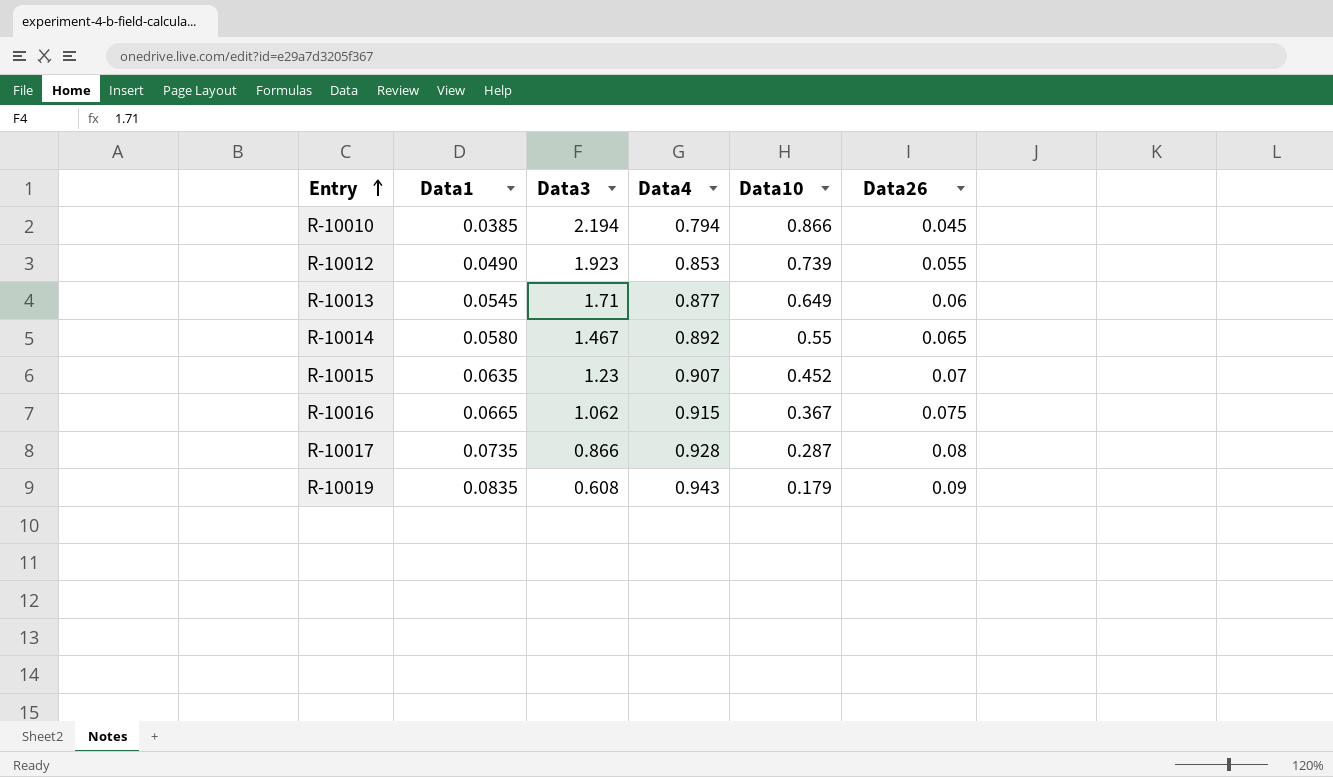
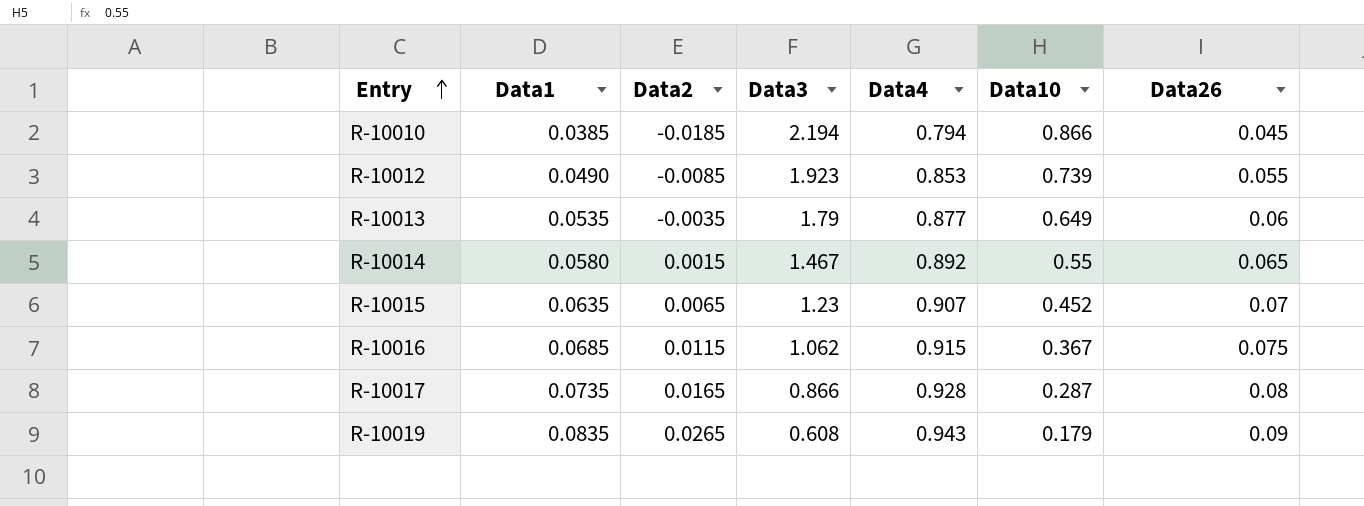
column Data2 | position: none -> 3
R-10013 | Data1: 0.0545 -> 0.0535
R-10013 | Data3: 1.71 -> 1.79
R-10016 | Data1: 0.0665 -> 0.0685

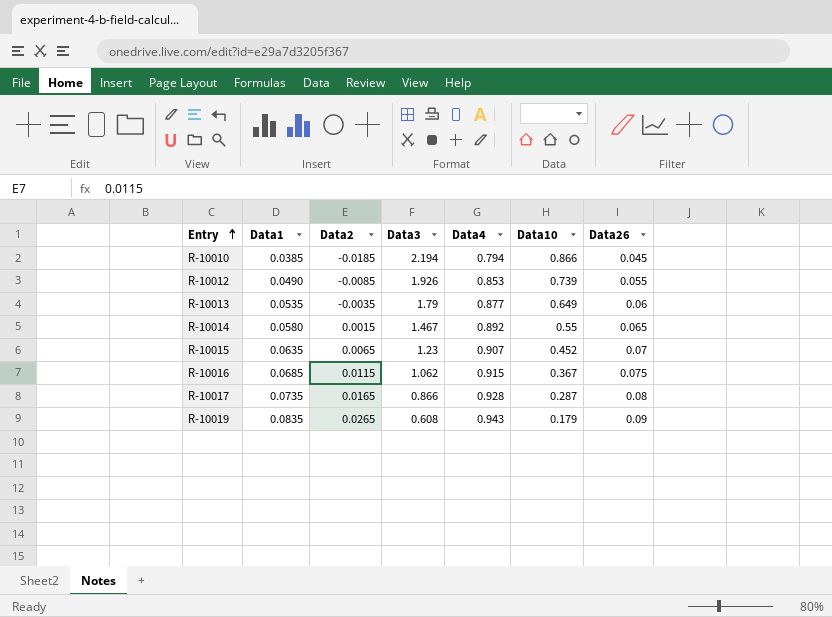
R-10012 | Data3: 1.923 -> 1.926

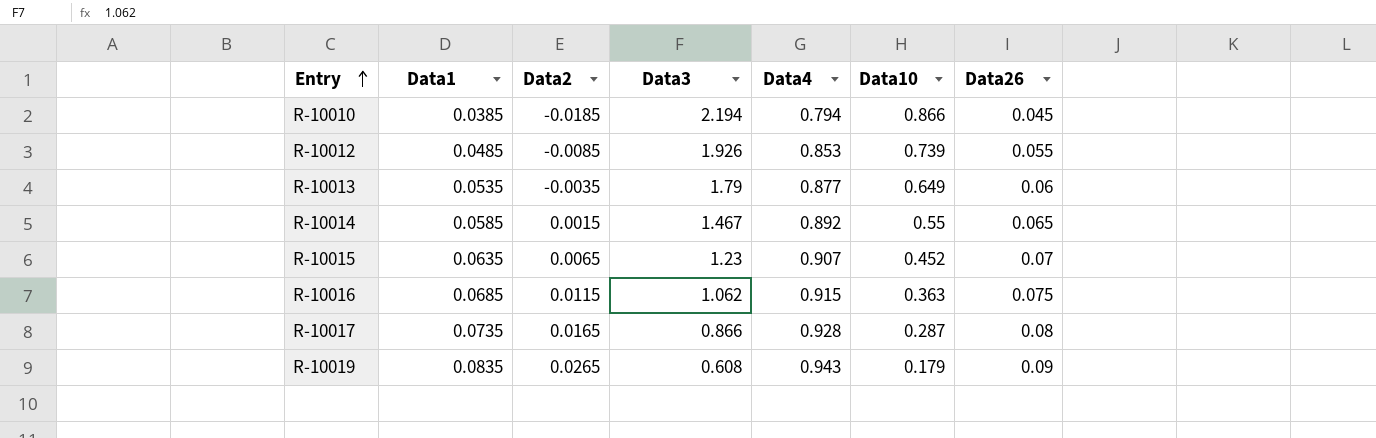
R-10012 | Data1: 0.0490 -> 0.0485
R-10014 | Data1: 0.0580 -> 0.0585
R-10016 | Data10: 0.367 -> 0.363

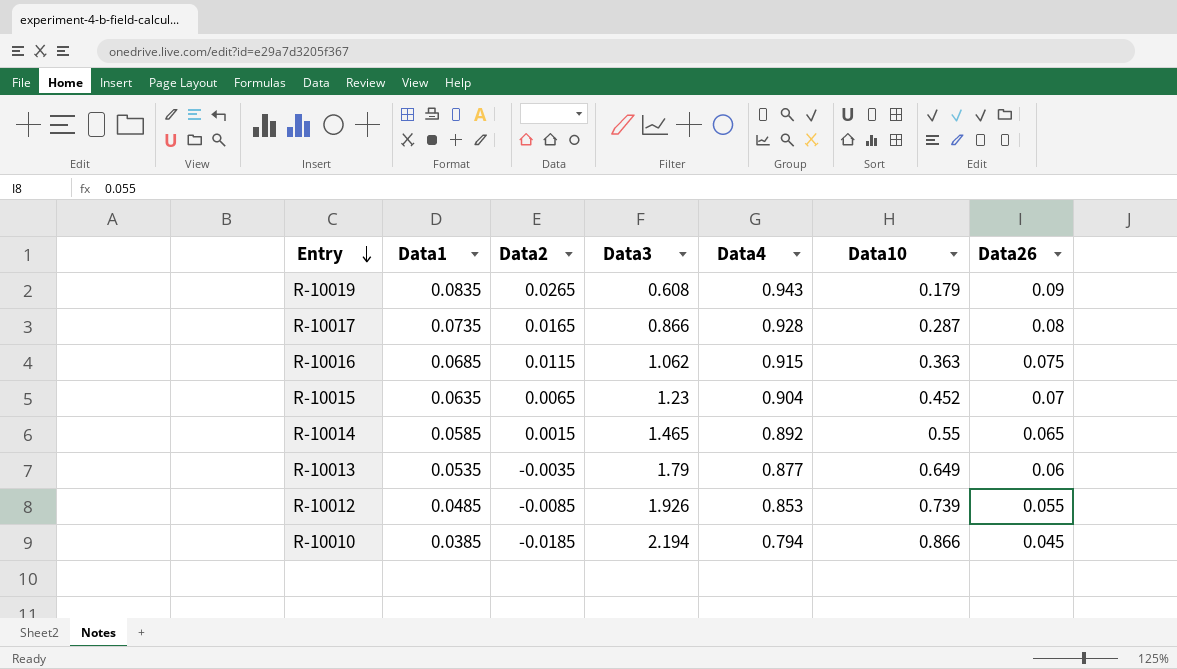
row order: Entry ascending -> Entry descending
R-10015 | Data4: 0.907 -> 0.904
R-10014 | Data3: 1.467 -> 1.465

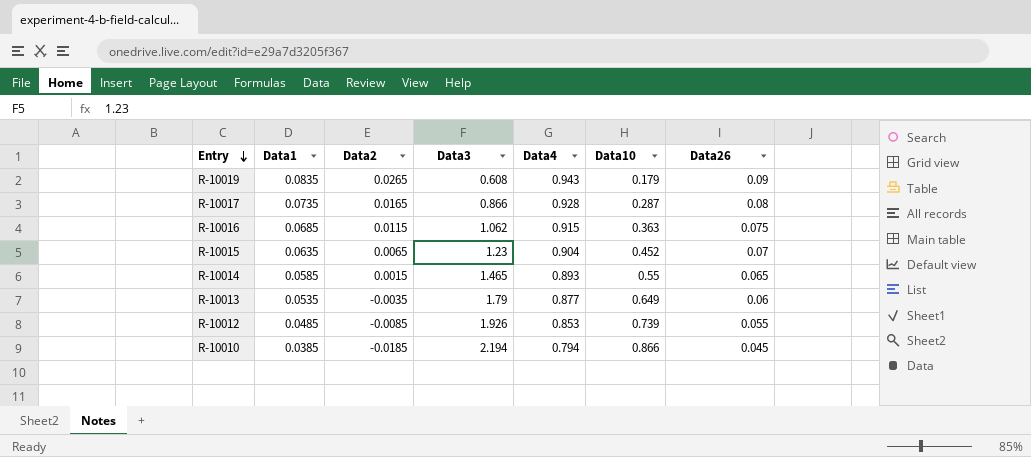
R-10014 | Data4: 0.892 -> 0.893

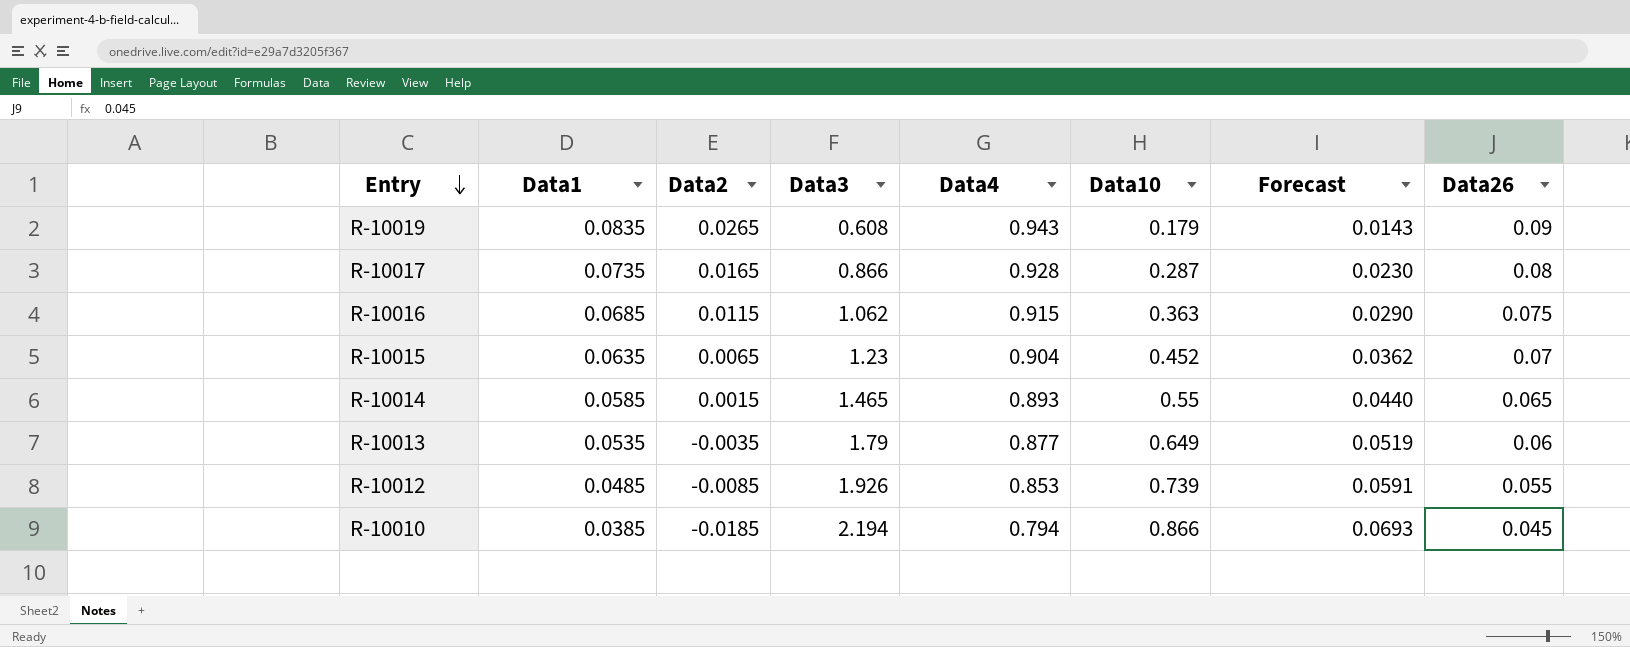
column Forecast | formula: none -> [Data10] * 0.08

